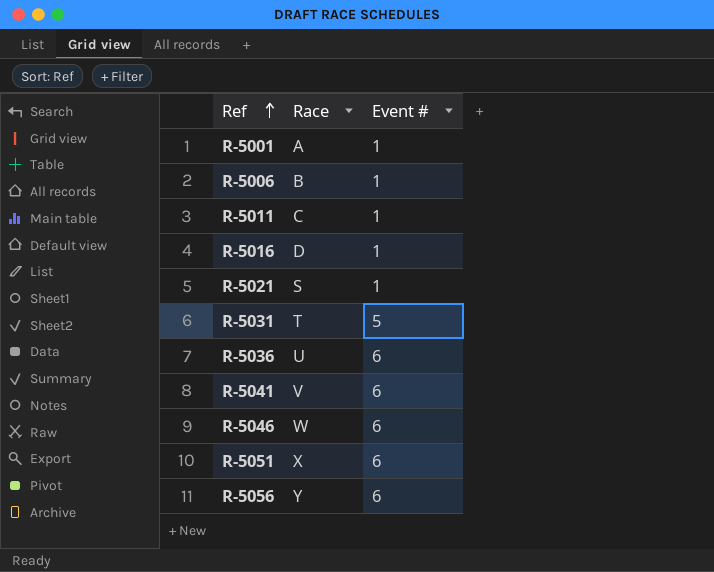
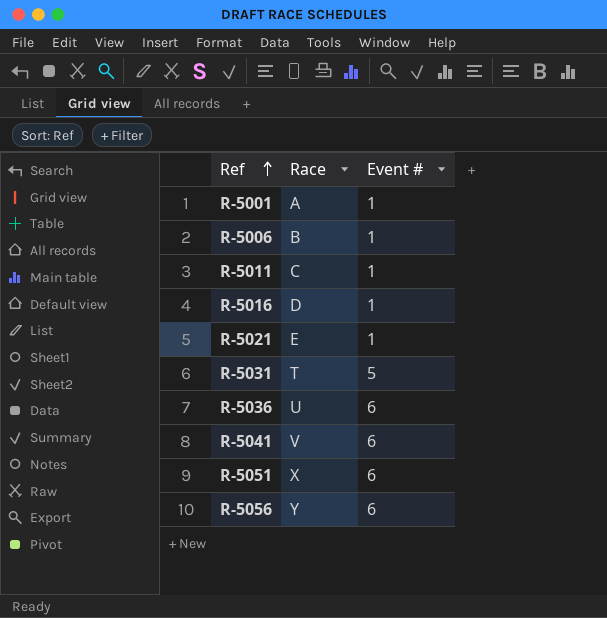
row R-5046: W | 6 -> none
R-5021 | Race: S -> E

